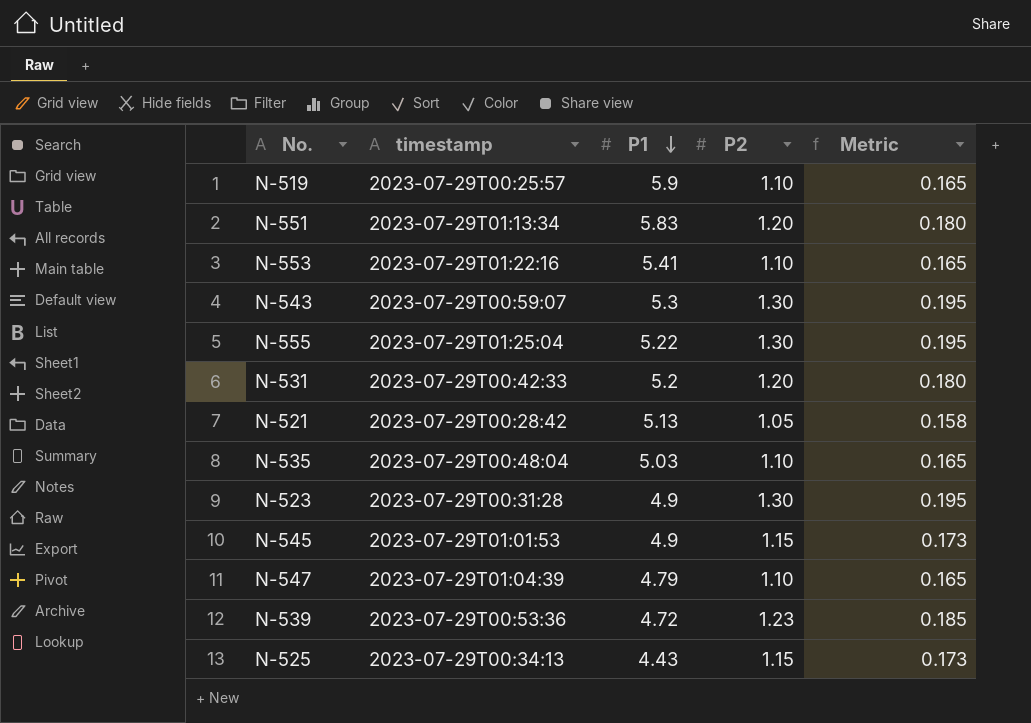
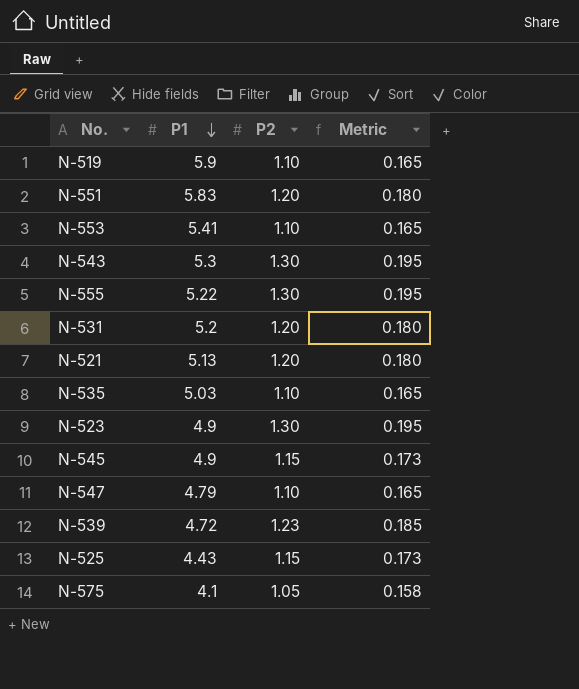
column timestamp | position: 2 -> none
N-521 | P2: 1.05 -> 1.20
N-521 | Metric: 0.158 -> 0.180
row N-575: none -> 4.1 | 1.05 | 0.158

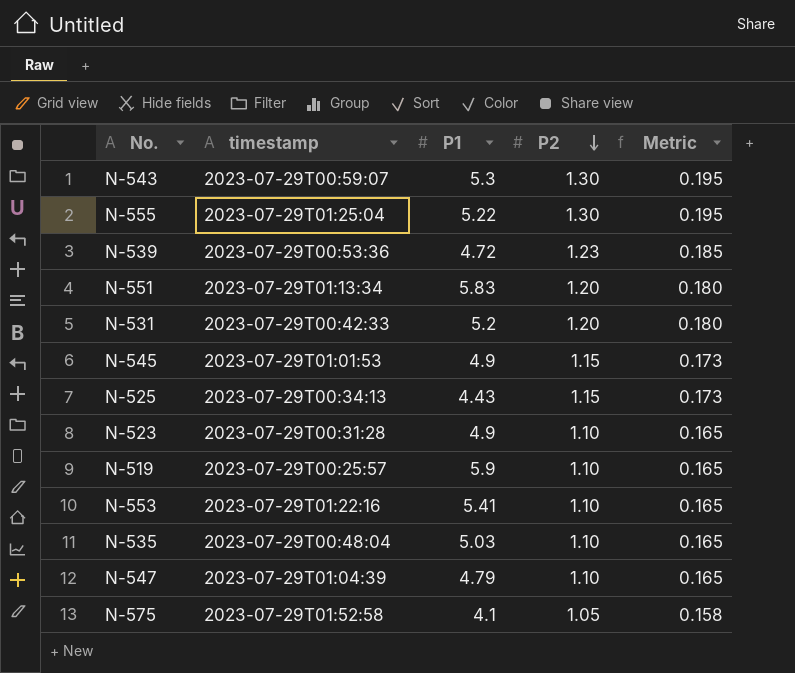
row order: P1 descending -> P2 descending
column timestamp | position: none -> 2
row N-521: 5.13 | 1.20 | 0.180 -> none
N-523 | P2: 1.30 -> 1.10
N-523 | Metric: 0.195 -> 0.165

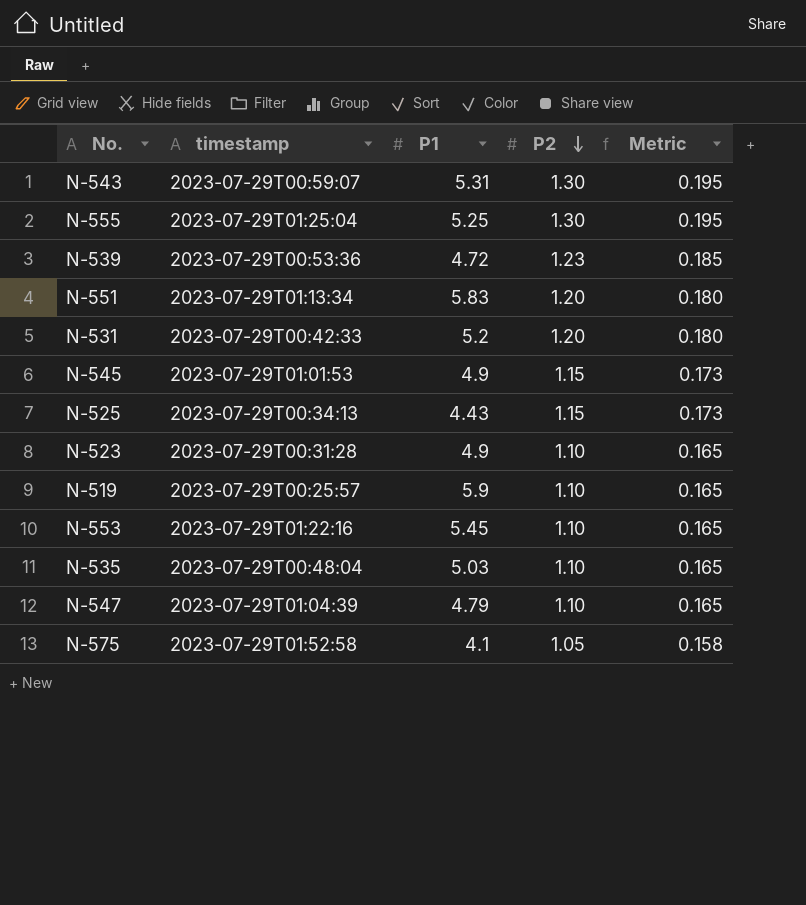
N-543 | P1: 5.3 -> 5.31
N-555 | P1: 5.22 -> 5.25
N-553 | P1: 5.41 -> 5.45

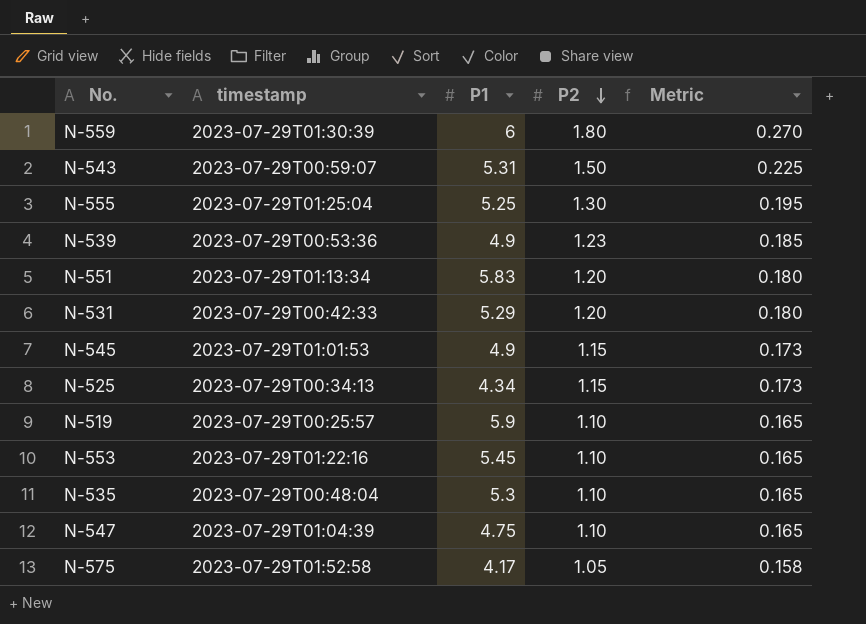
row N-523: 2023-07-29T00:31:28 | 4.9 | 1.10 | 0.165 -> none
row N-559: none -> 2023-07-29T01:30:39 | 6 | 1.80 | 0.270
N-543 | P2: 1.30 -> 1.50
N-543 | Metric: 0.195 -> 0.225
N-539 | P1: 4.72 -> 4.9
N-531 | P1: 5.2 -> 5.29
N-525 | P1: 4.43 -> 4.34
N-535 | P1: 5.03 -> 5.3
N-547 | P1: 4.79 -> 4.75
N-575 | P1: 4.1 -> 4.17

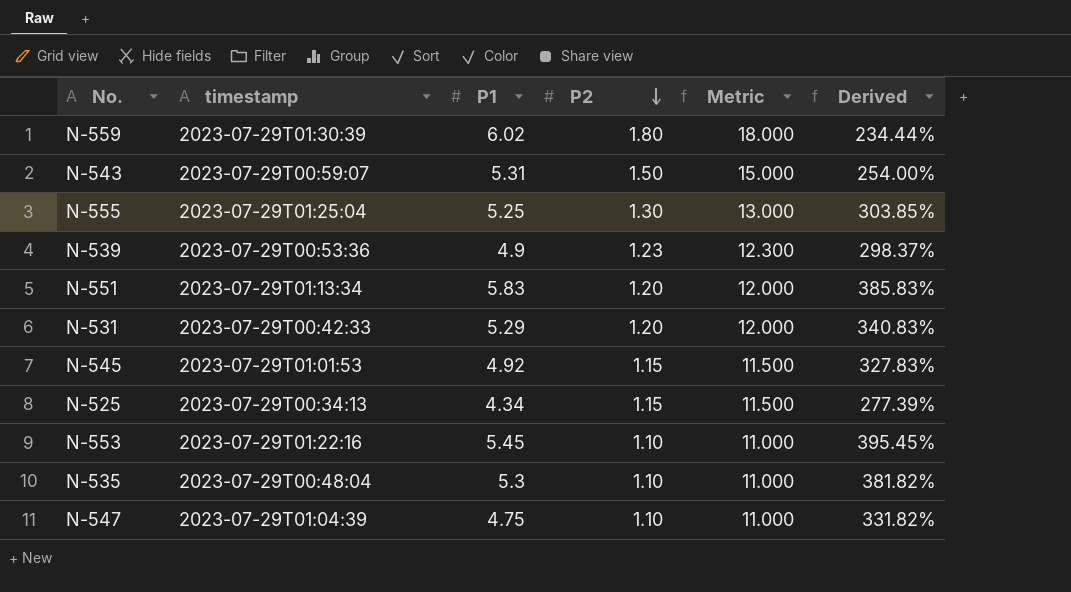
column Metric | formula: [P2] * 0.15 -> [P2] * 10
column Derived | formula: none -> ([P1] - [P2]) / [P2]
row N-519: 2023-07-29T00:25:57 | 5.9 | 1.10 | 0.165 -> none
row N-575: 2023-07-29T01:52:58 | 4.17 | 1.05 | 0.158 -> none
N-559 | P1: 6 -> 6.02
N-545 | P1: 4.9 -> 4.92

